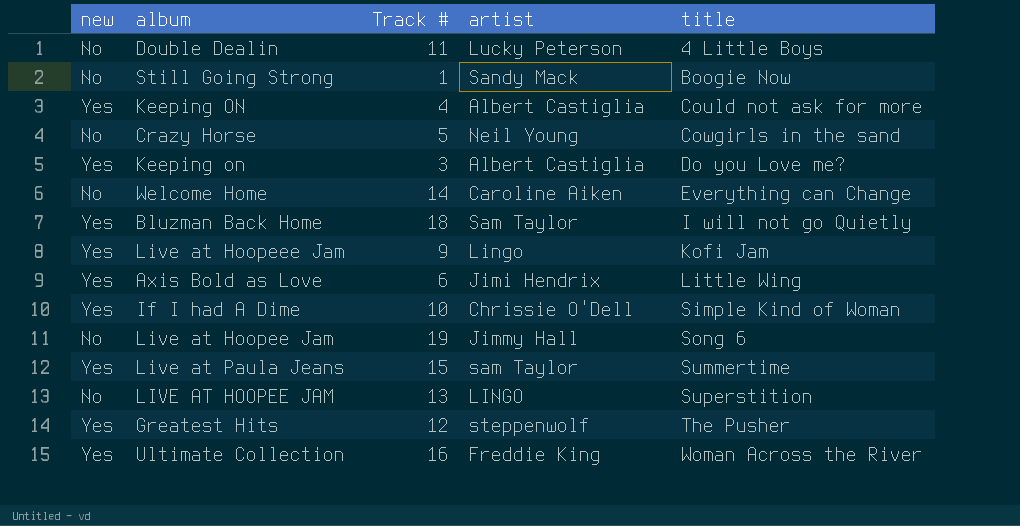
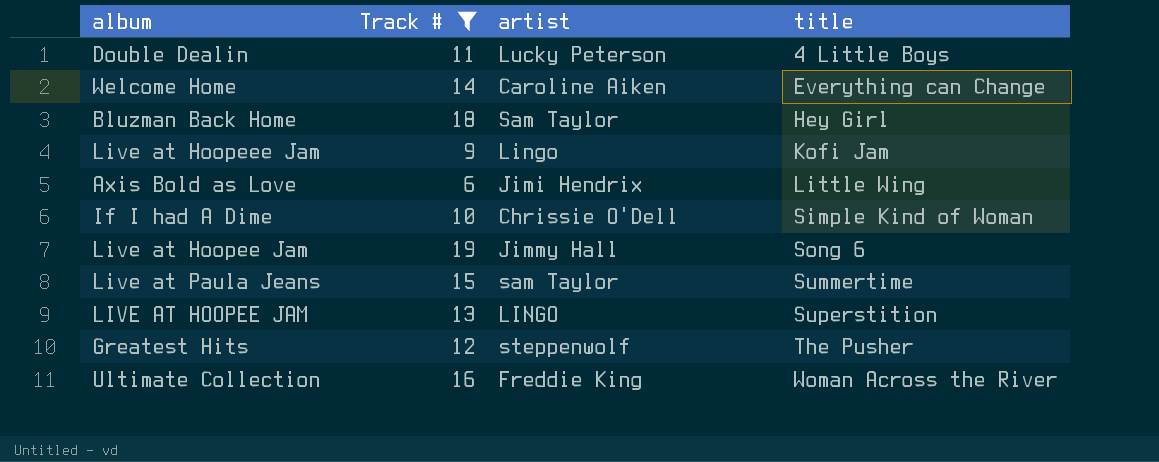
filter: none -> Track # >= 6
column new | position: 1 -> none
Bluzman Back Home | title: I will not go Quietly -> Hey Girl

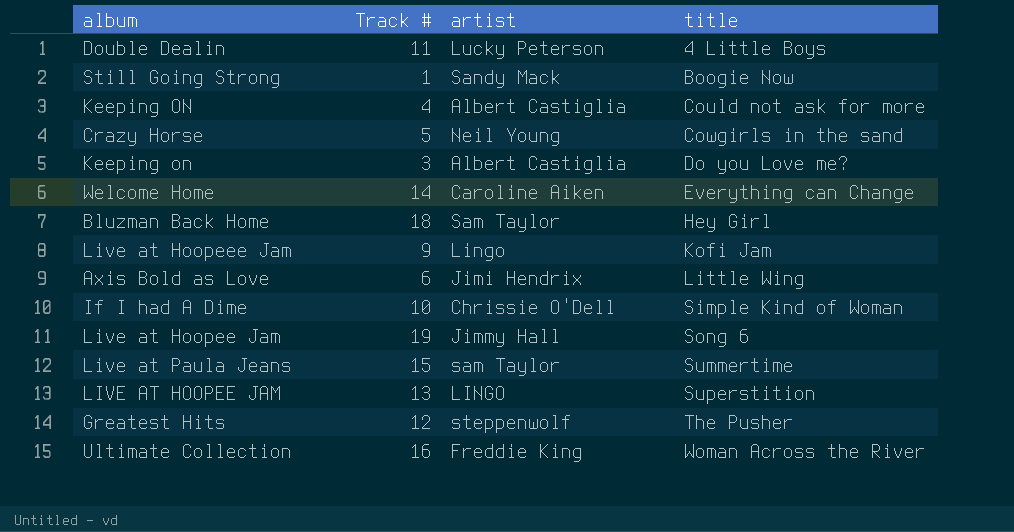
filter: Track # >= 6 -> none

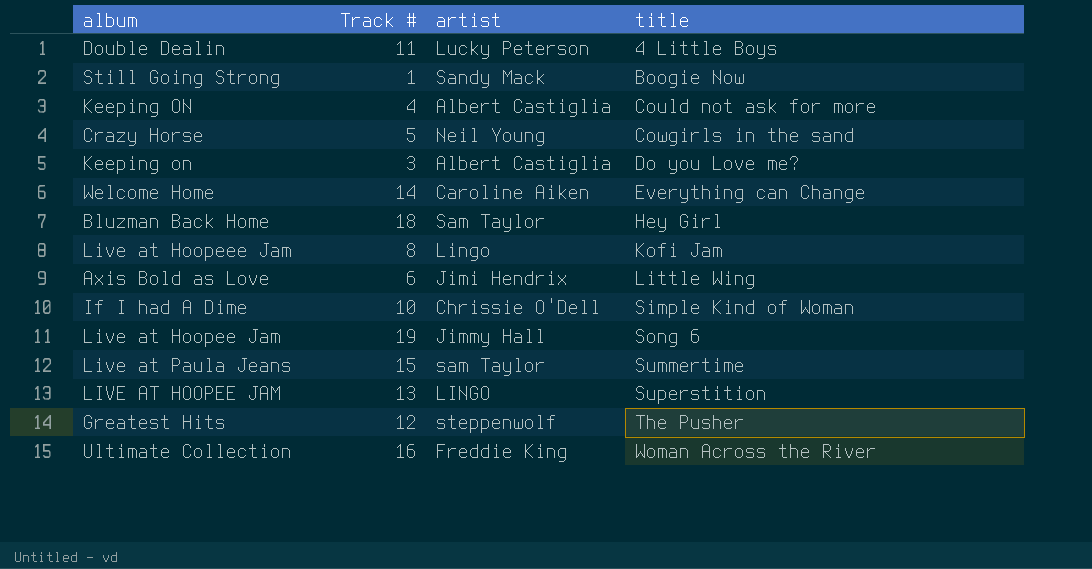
Live at Hoopeee Jam | Track #: 9 -> 8

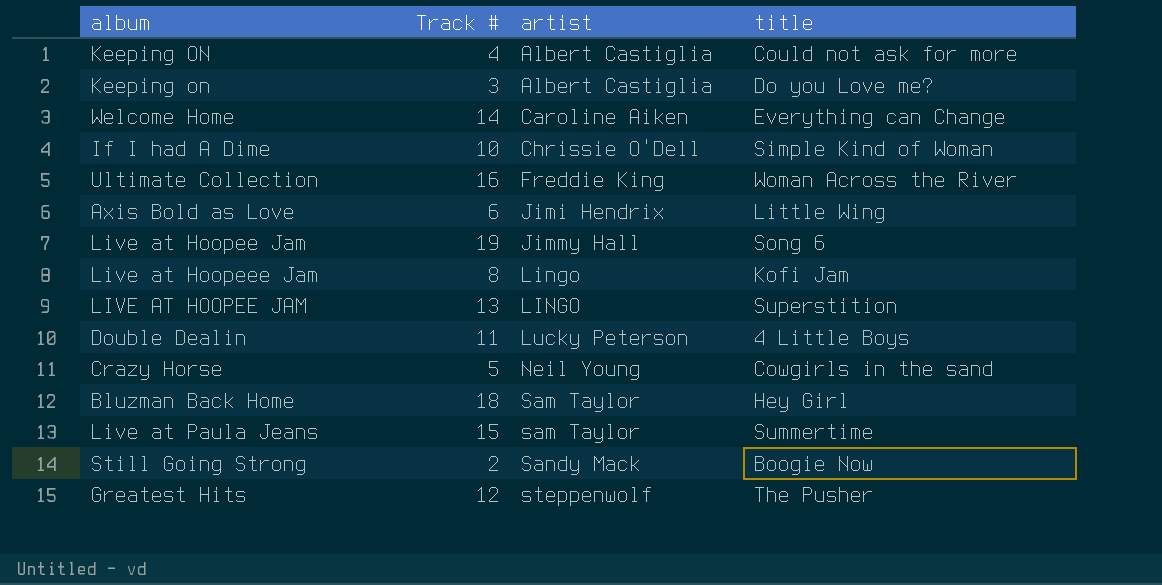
row order: title ascending -> artist ascending
Still Going Strong | Track #: 1 -> 2

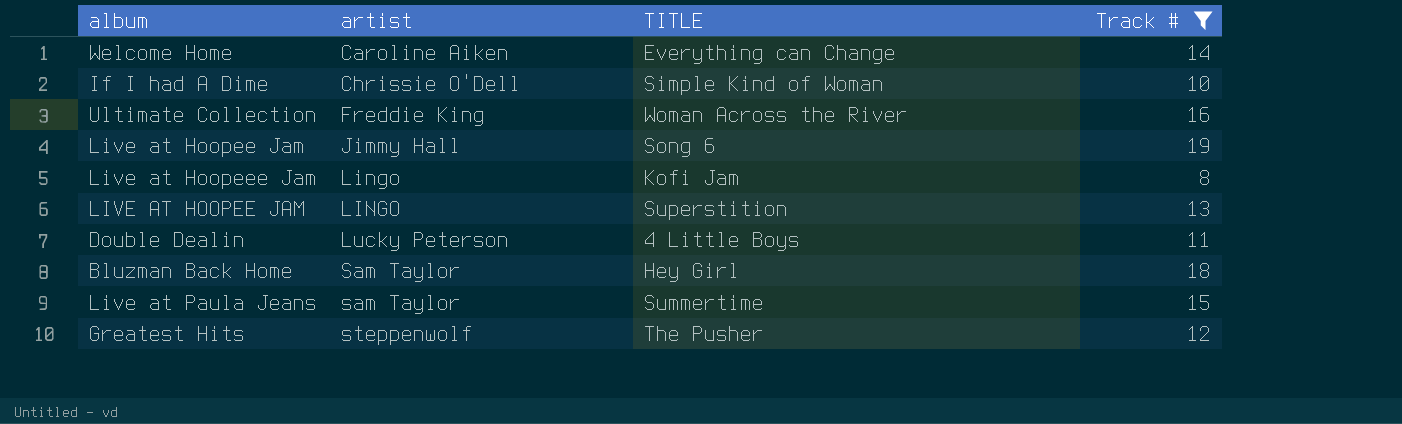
filter: none -> Track # >= 8
column name: title -> TITLE
column Track # | position: 2 -> 4

